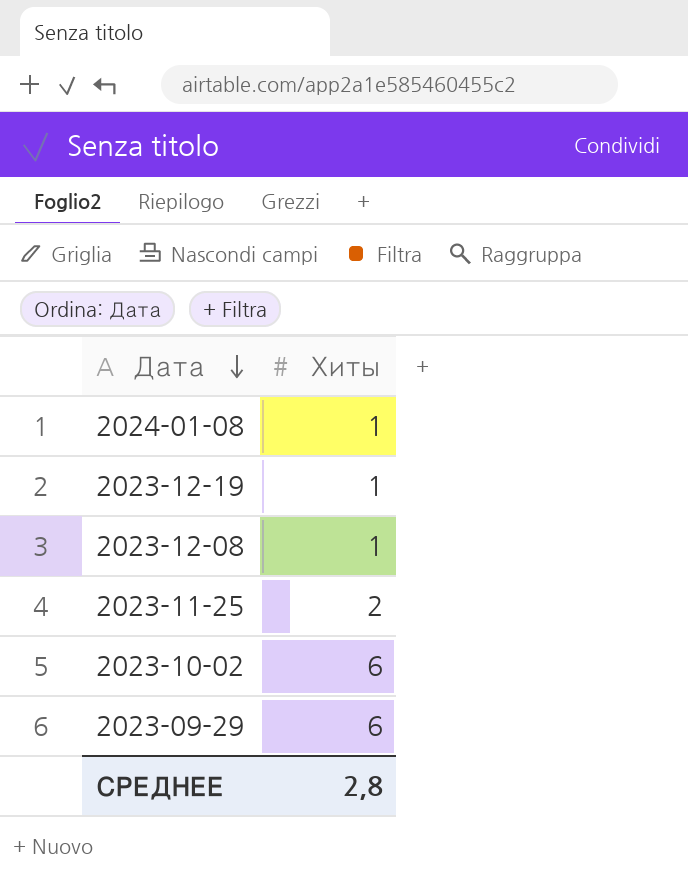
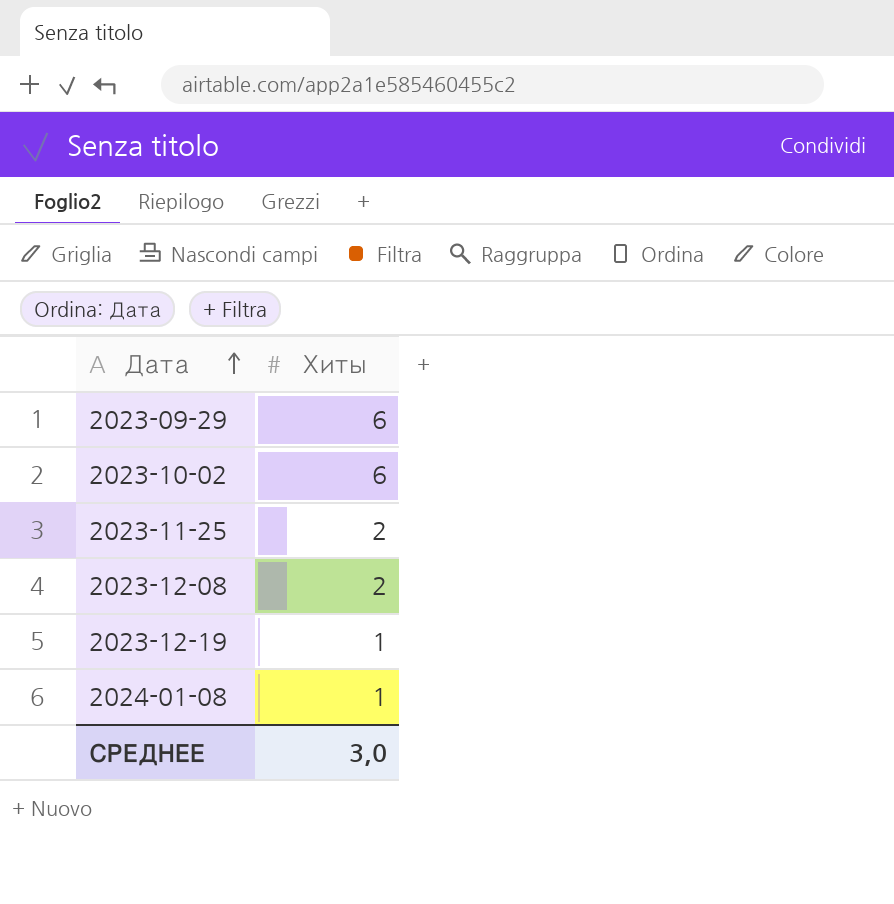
row order: Дата descending -> Дата ascending
2023-12-08 | Хиты: 1 -> 2
СРЕДНЕЕ | Хиты: 2,8 -> 3,0

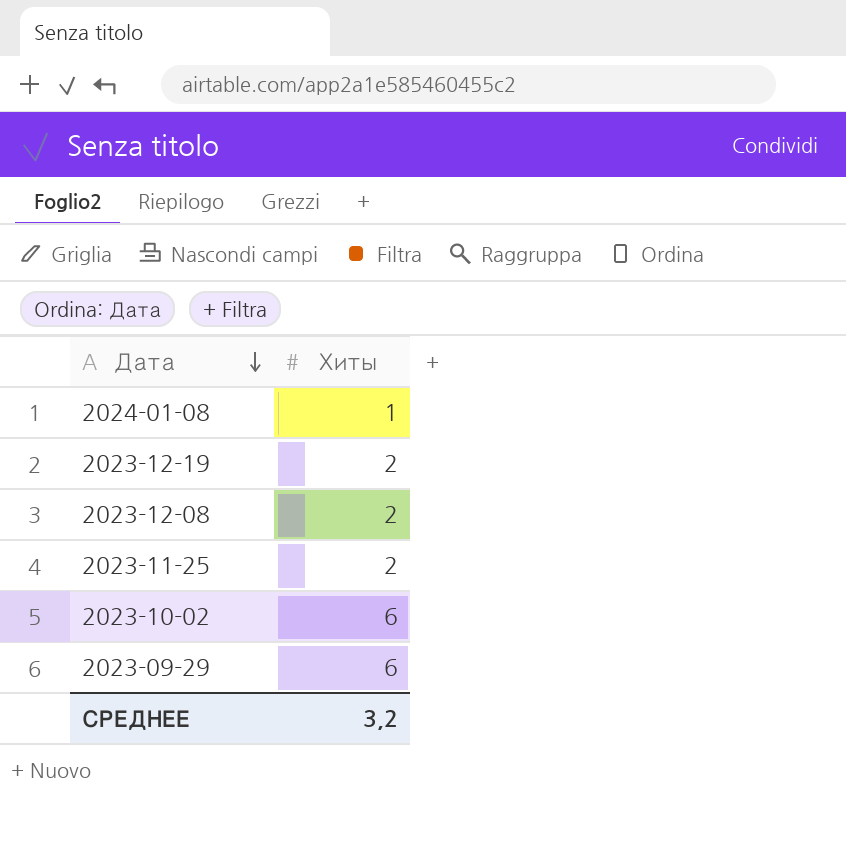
row order: Дата ascending -> Дата descending
2023-12-19 | Хиты: 1 -> 2
СРЕДНЕЕ | Хиты: 3,0 -> 3,2

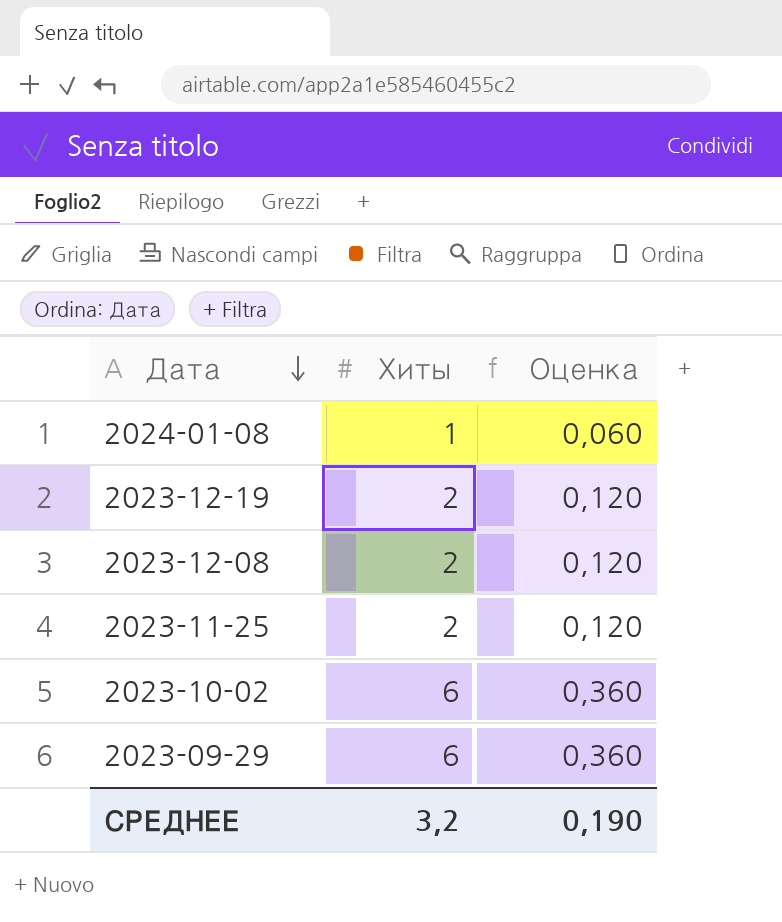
column Оценка | formula: none -> [Хиты] * 0,06

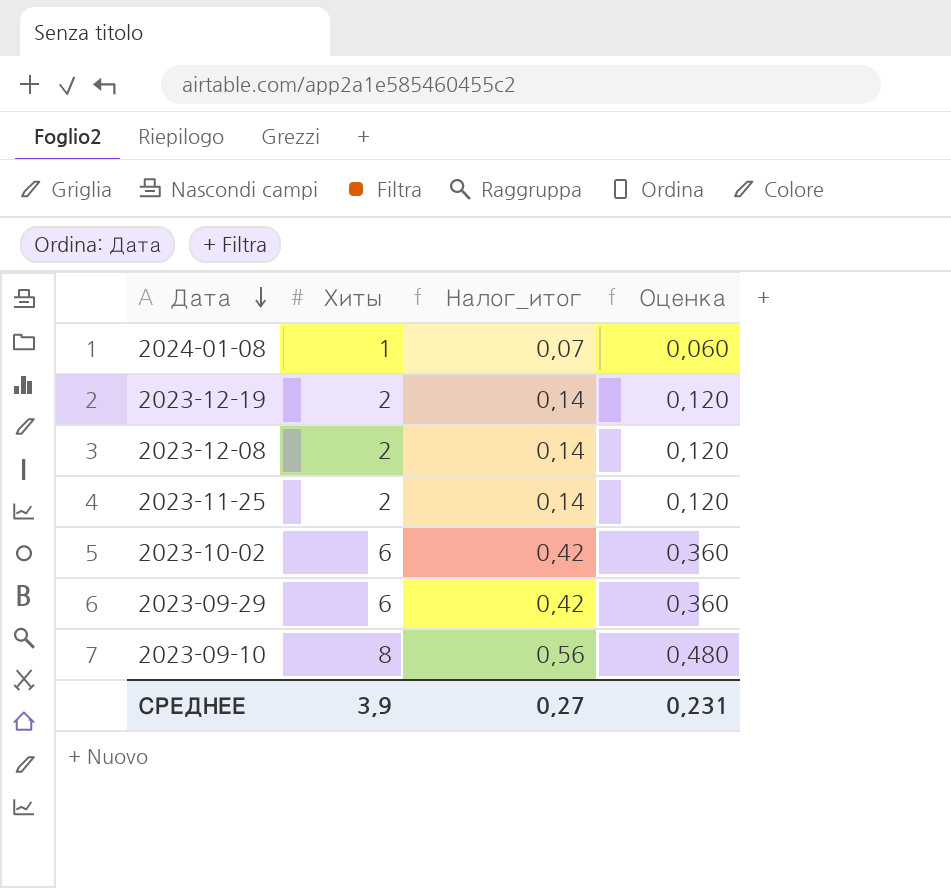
column Налог_итог | formula: none -> [Хиты] * 0,07
row 2023-09-10: none -> 8 | 0,56 | 0,480
СРЕДНЕЕ | Хиты: 3,2 -> 3,9
СРЕДНЕЕ | Оценка: 0,190 -> 0,231

